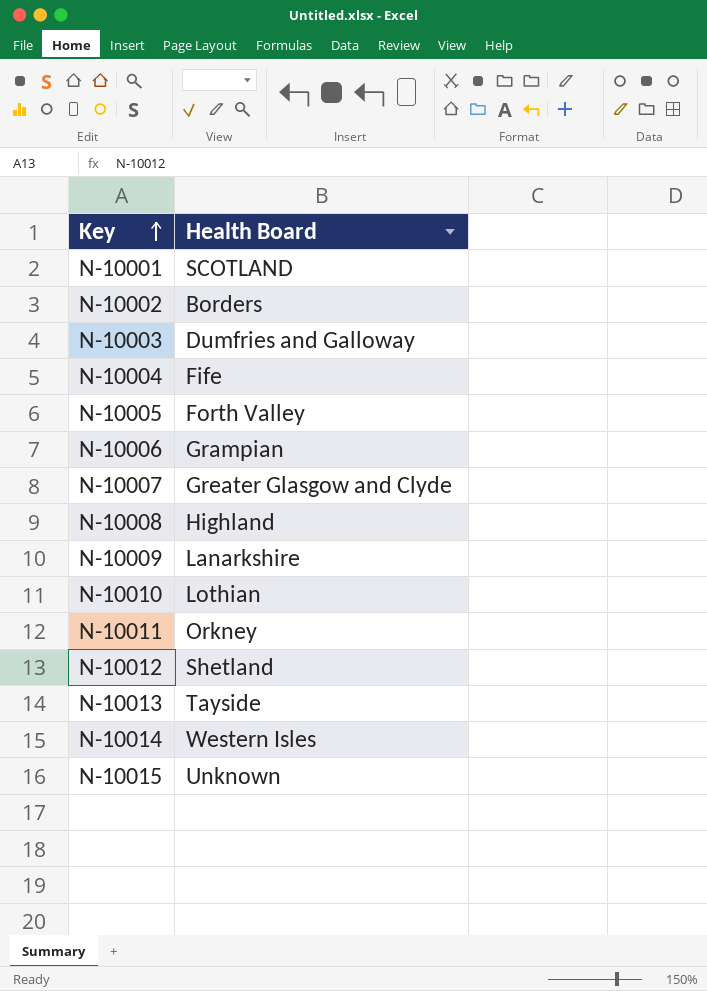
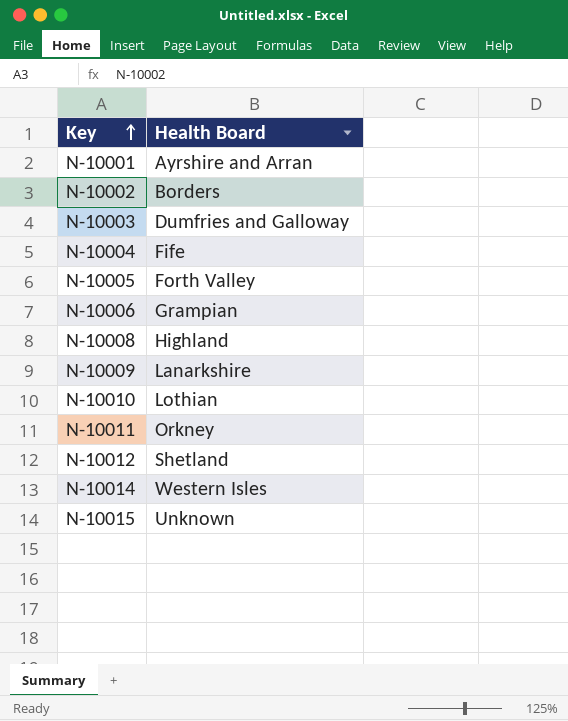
row N-10007: Greater Glasgow and Clyde -> none
row N-10013: Tayside -> none
N-10001 | Health Board: SCOTLAND -> Ayrshire and Arran

